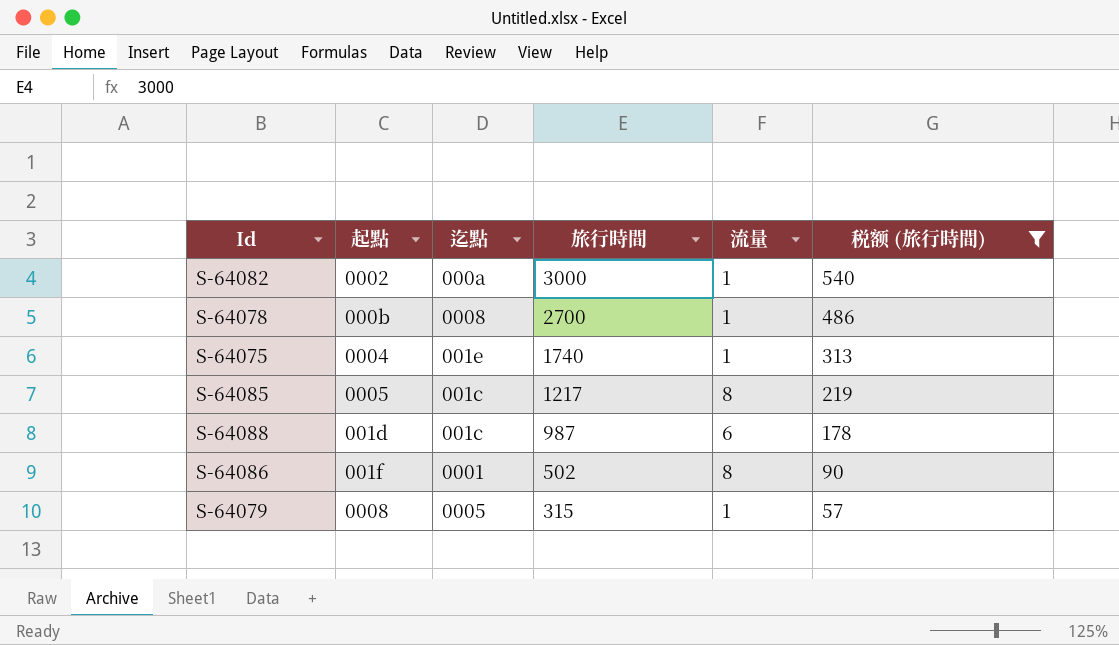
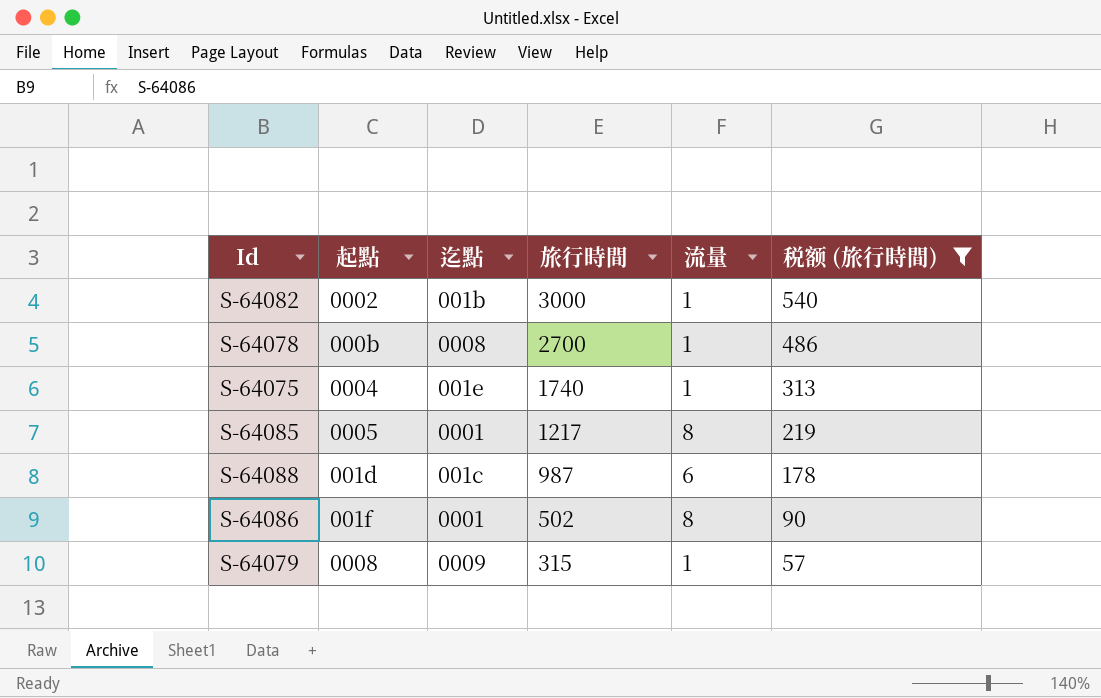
S-64082 | 迄點: 000a -> 001b
S-64085 | 迄點: 001c -> 0001
S-64079 | 迄點: 0005 -> 0009

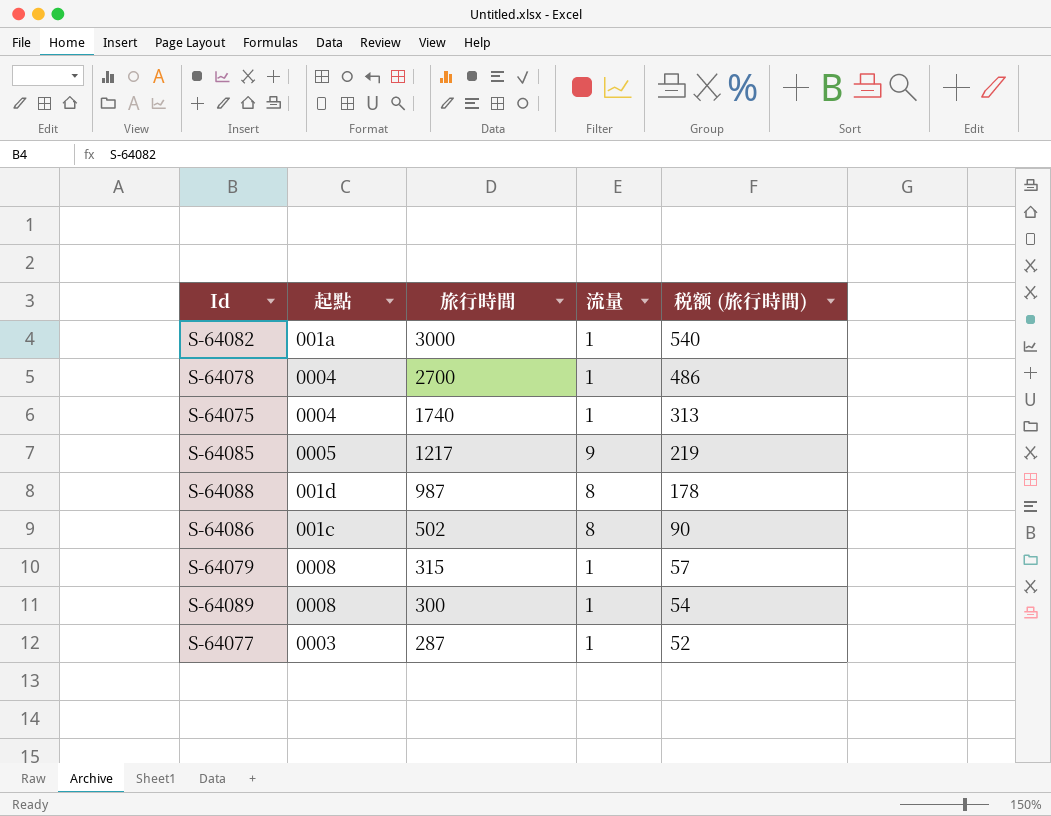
filter: 税额 (旅行時間) >= 57 -> none
column 迄點 | position: 3 -> none
S-64082 | 起點: 0002 -> 001a
S-64078 | 起點: 000b -> 0004
S-64085 | 流量: 8 -> 9
S-64088 | 流量: 6 -> 8
S-64086 | 起點: 001f -> 001c

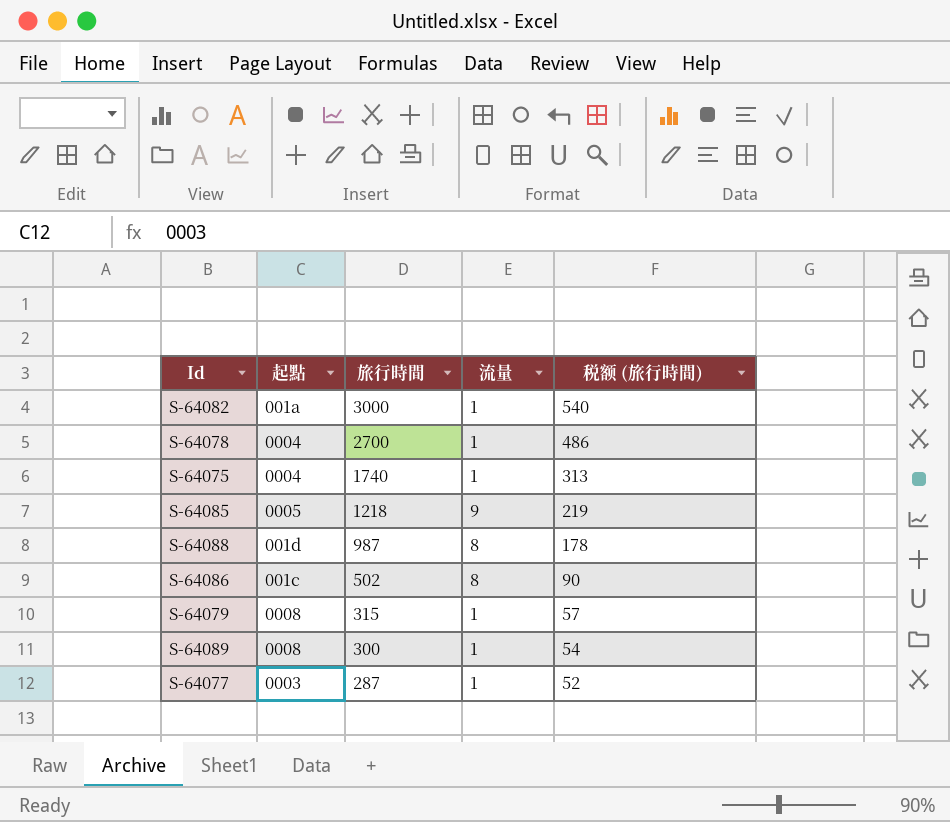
S-64085 | 旅行時間: 1217 -> 1218

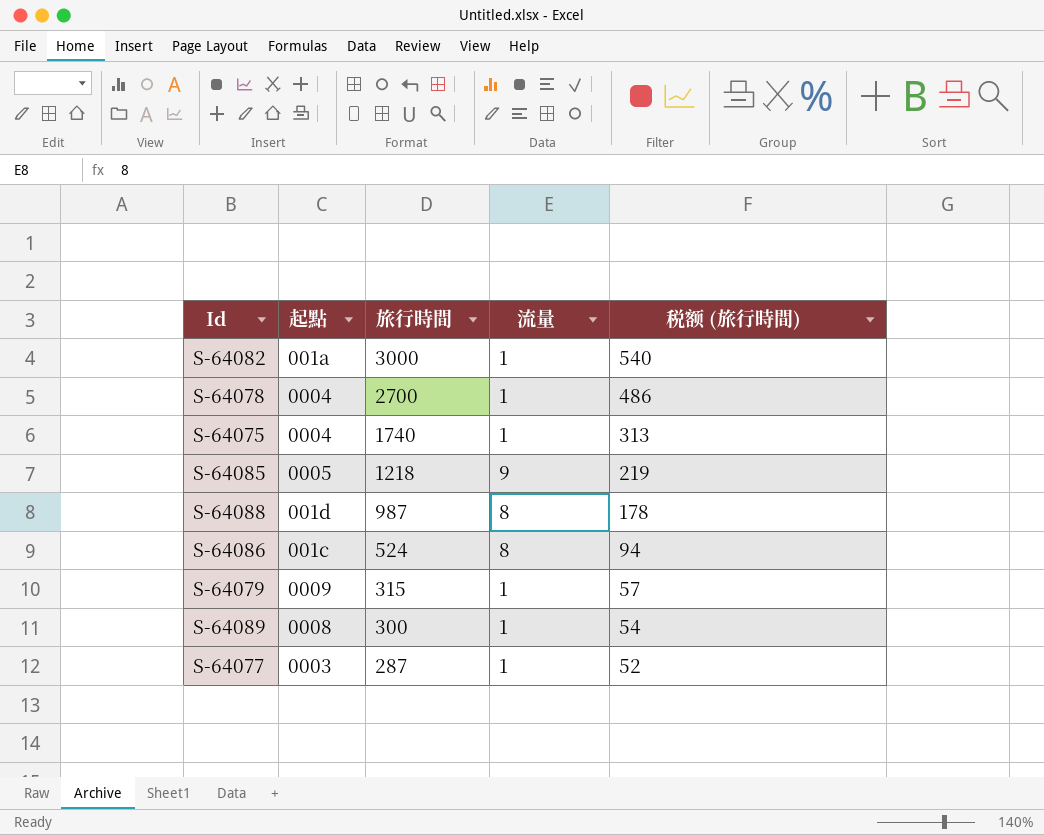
S-64086 | 旅行時間: 502 -> 524
S-64086 | 税额 (旅行時間): 90 -> 94
S-64079 | 起點: 0008 -> 0009

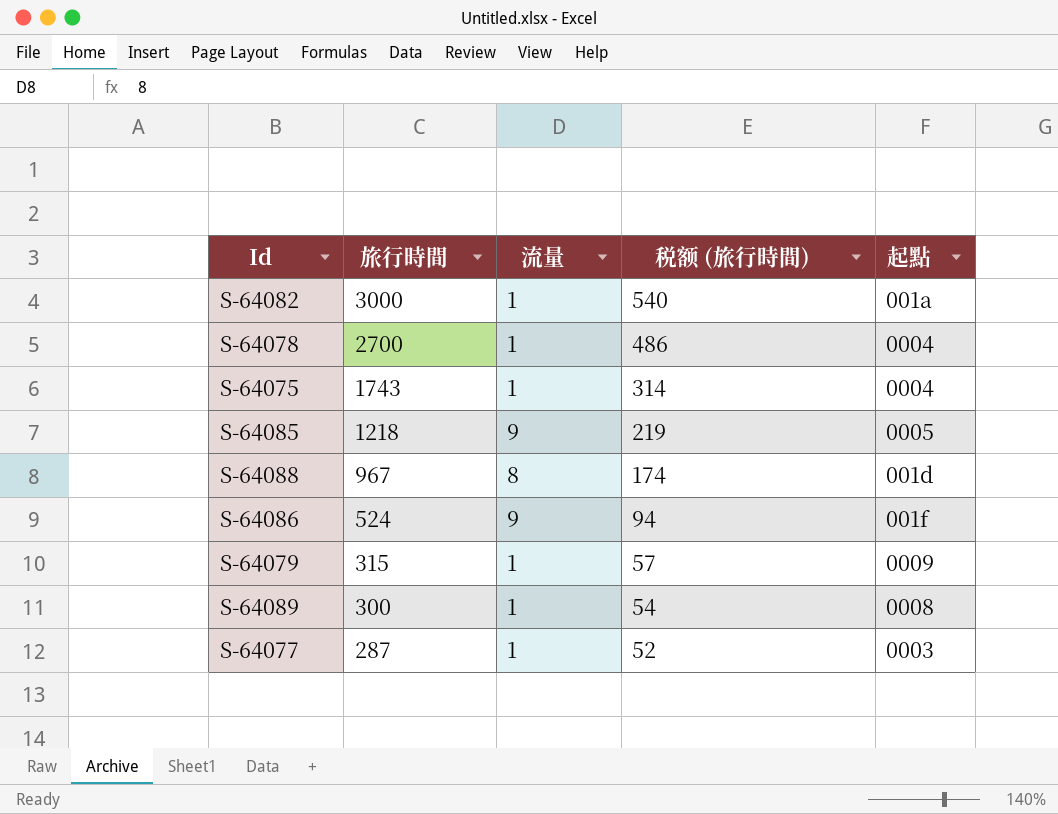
column 起點 | position: 2 -> 5
S-64075 | 旅行時間: 1740 -> 1743
S-64075 | 税额 (旅行時間): 313 -> 314
S-64088 | 旅行時間: 987 -> 967
S-64088 | 税额 (旅行時間): 178 -> 174
S-64086 | 流量: 8 -> 9
S-64086 | 起點: 001c -> 001f

